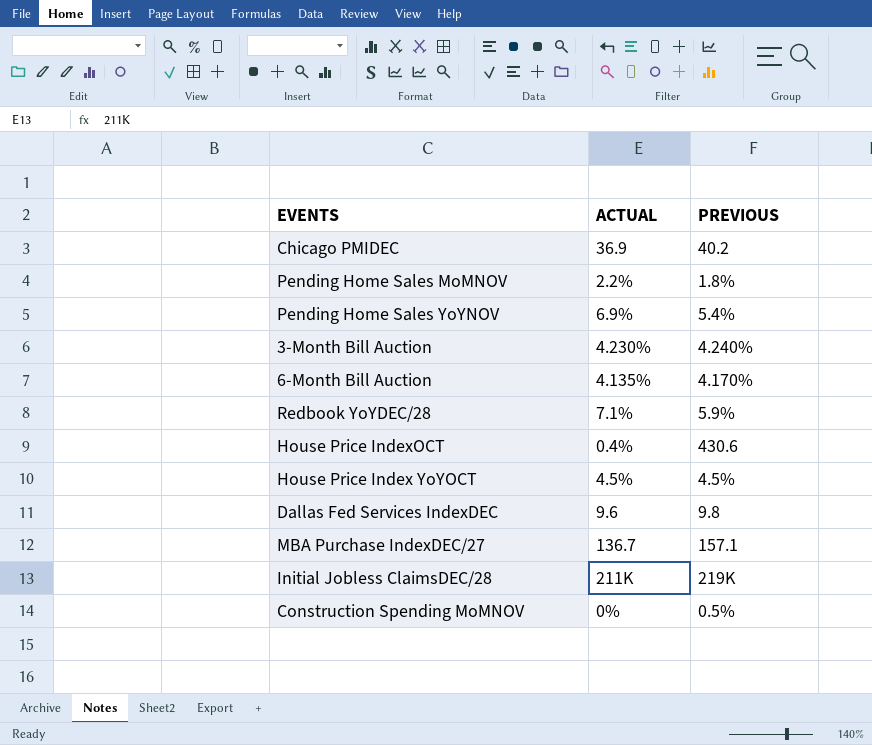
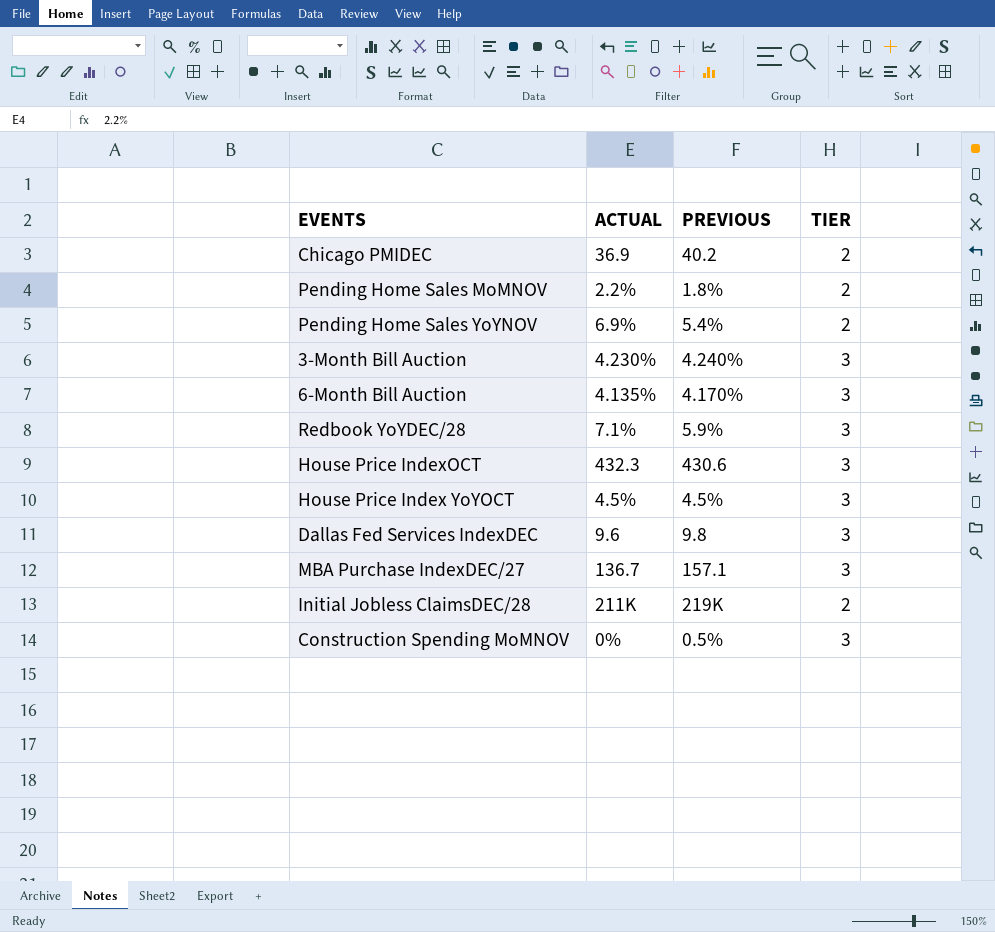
column TIER | position: none -> 4
House Price IndexOCT | ACTUAL: 0.4% -> 432.3

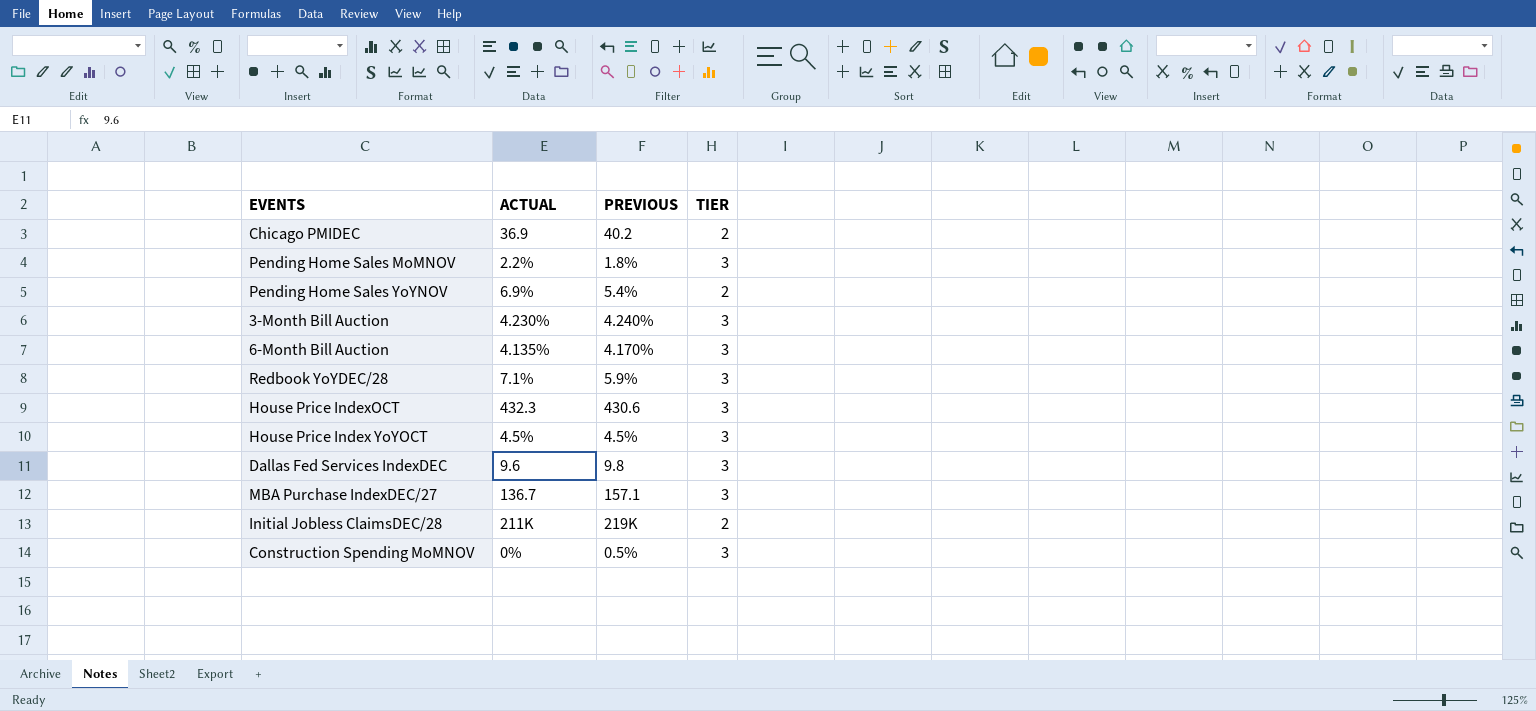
Pending Home Sales MoMNOV | TIER: 2 -> 3

